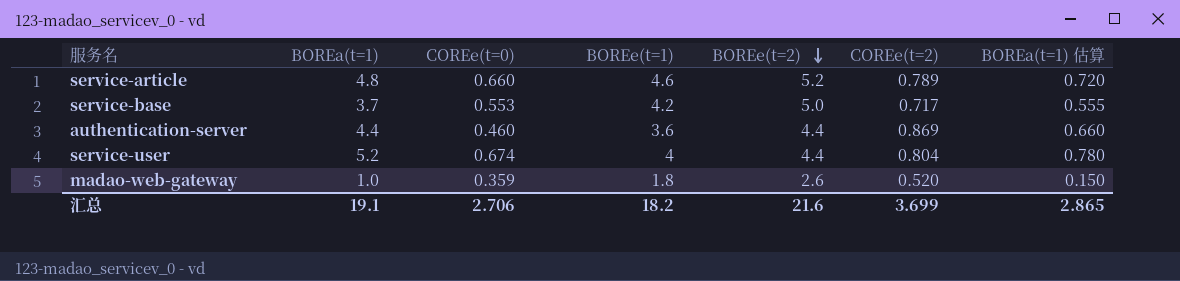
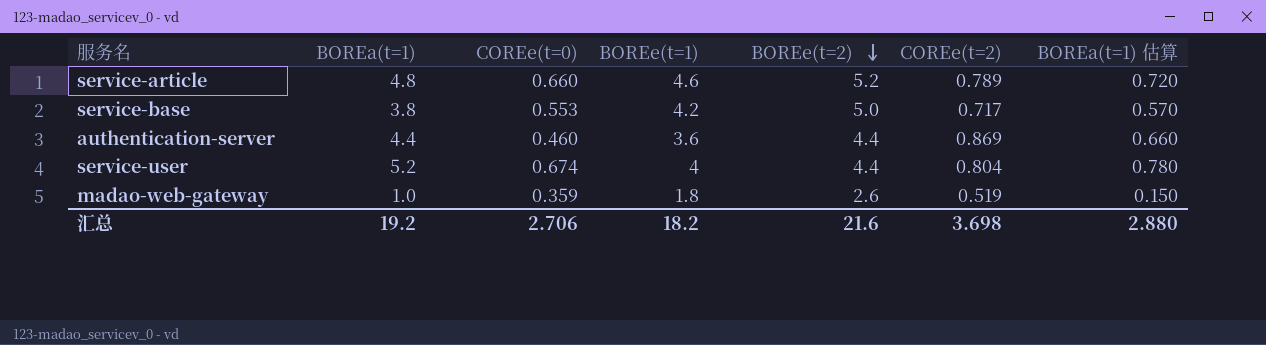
service-base | BOREa(t=1): 3.7 -> 3.8
service-base | BOREa(t=1) 估算: 0.555 -> 0.570
madao-web-gateway | COREe(t=2): 0.520 -> 0.519
汇总 | BOREa(t=1): 19.1 -> 19.2
汇总 | COREe(t=2): 3.699 -> 3.698
汇总 | BOREa(t=1) 估算: 2.865 -> 2.880

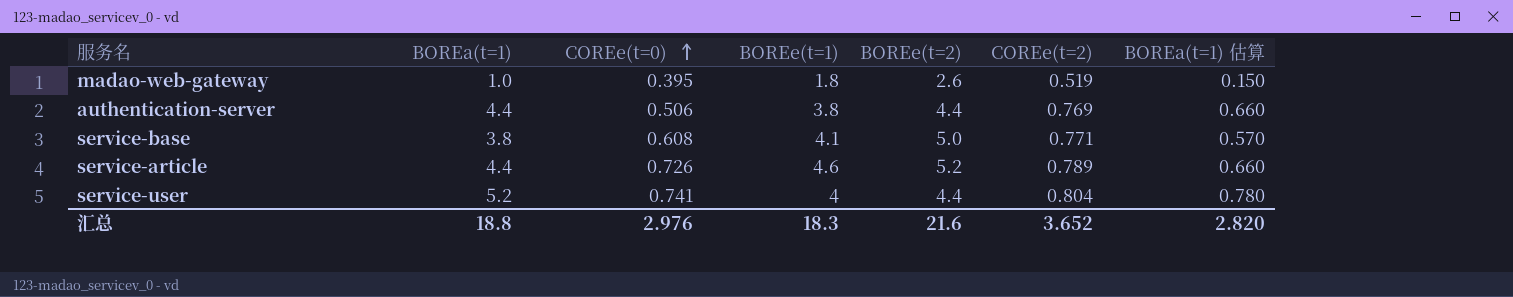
row order: BOREe(t=2) descending -> COREe(t=0) ascending
madao-web-gateway | COREe(t=0): 0.359 -> 0.395
authentication-server | COREe(t=0): 0.460 -> 0.506
authentication-server | BOREe(t=1): 3.6 -> 3.8
authentication-server | COREe(t=2): 0.869 -> 0.769
service-base | COREe(t=0): 0.553 -> 0.608
service-base | BOREe(t=1): 4.2 -> 4.1
service-base | COREe(t=2): 0.717 -> 0.771
service-article | BOREa(t=1): 4.8 -> 4.4
service-article | COREe(t=0): 0.660 -> 0.726
service-article | BOREa(t=1) 估算: 0.720 -> 0.660
service-user | COREe(t=0): 0.674 -> 0.741
汇总 | BOREa(t=1): 19.2 -> 18.8
汇总 | COREe(t=0): 2.706 -> 2.976
汇总 | BOREe(t=1): 18.2 -> 18.3
汇总 | COREe(t=2): 3.698 -> 3.652
汇总 | BOREa(t=1) 估算: 2.880 -> 2.820

